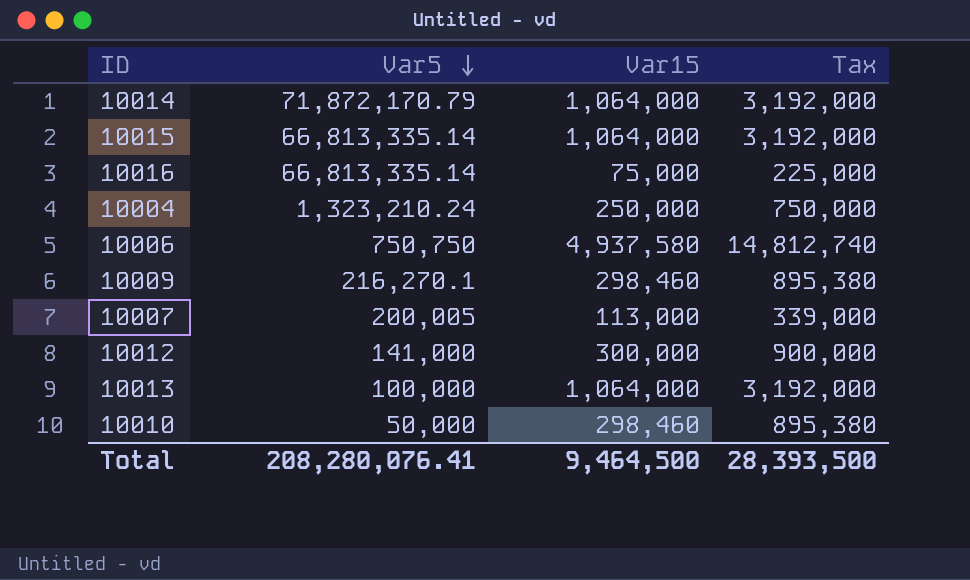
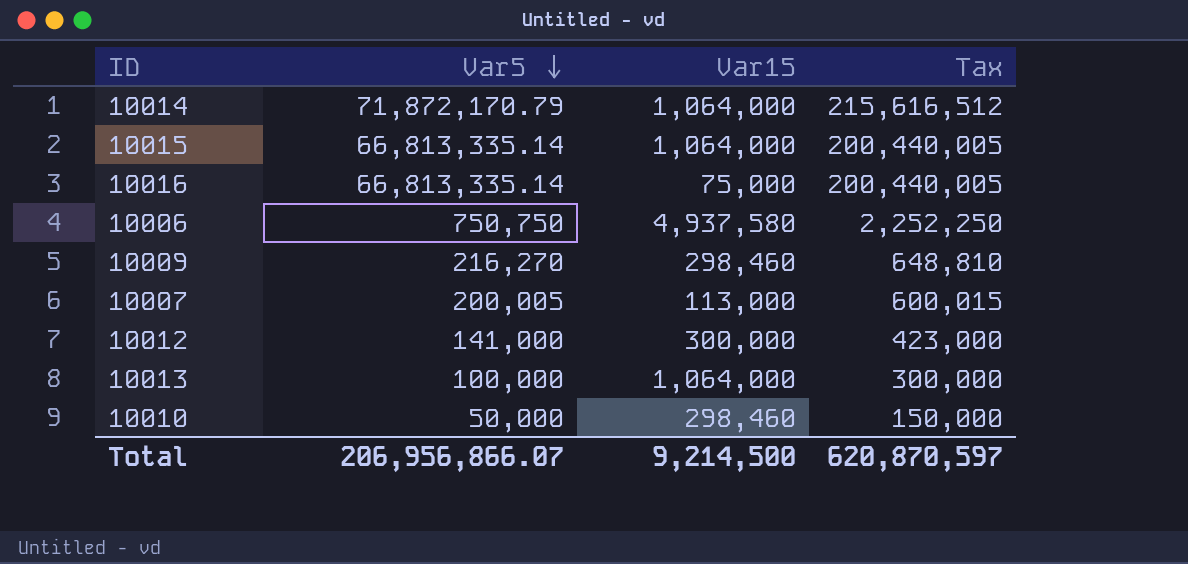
column Tax | formula: [Var15] * 3 -> [Var5] * 3
row 10004: 1,323,210.24 | 250,000 | 750,000 -> none
10009 | Var5: 216,270.1 -> 216,270
Total | Var5: 208,280,076.41 -> 206,956,866.07
Total | Var15: 9,464,500 -> 9,214,500
Total | Tax: 28,393,500 -> 620,870,597

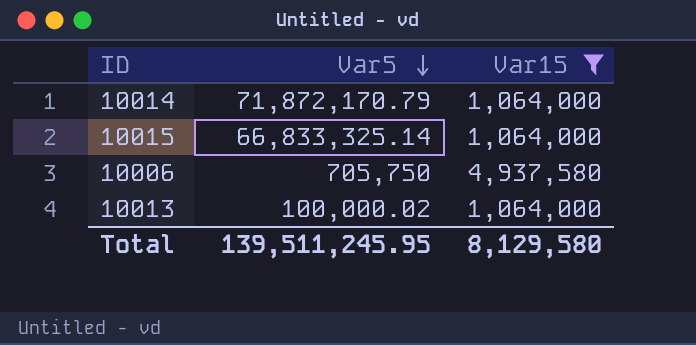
filter: none -> Var15 >= 1,064,000
column Tax | formula: [Var5] * 3 -> none
10015 | Var5: 66,813,335.14 -> 66,833,325.14
10006 | Var5: 750,750 -> 705,750
10013 | Var5: 100,000 -> 100,000.02
Total | Var5: 206,956,866.07 -> 139,511,245.95
Total | Var15: 9,214,500 -> 8,129,580

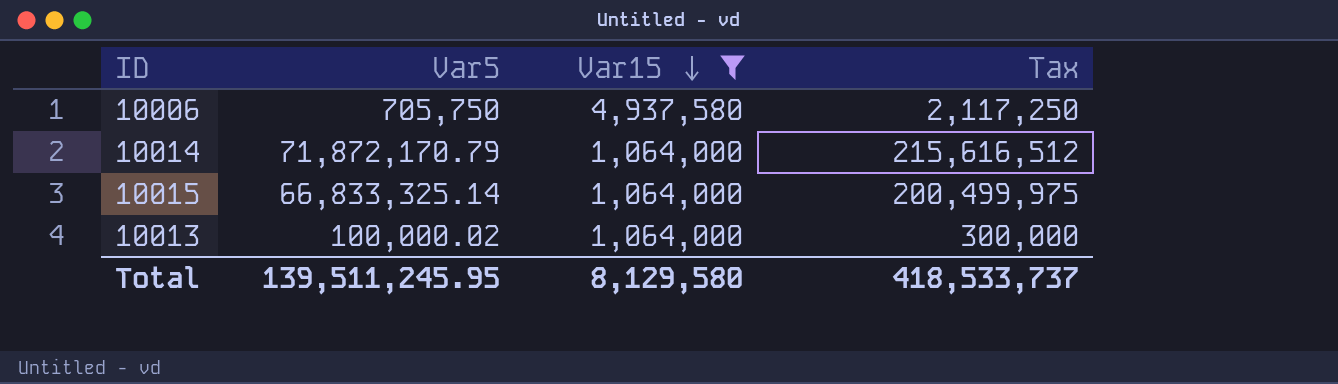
row order: Var5 descending -> Var15 descending
column Tax | formula: none -> [Var5] * 3

